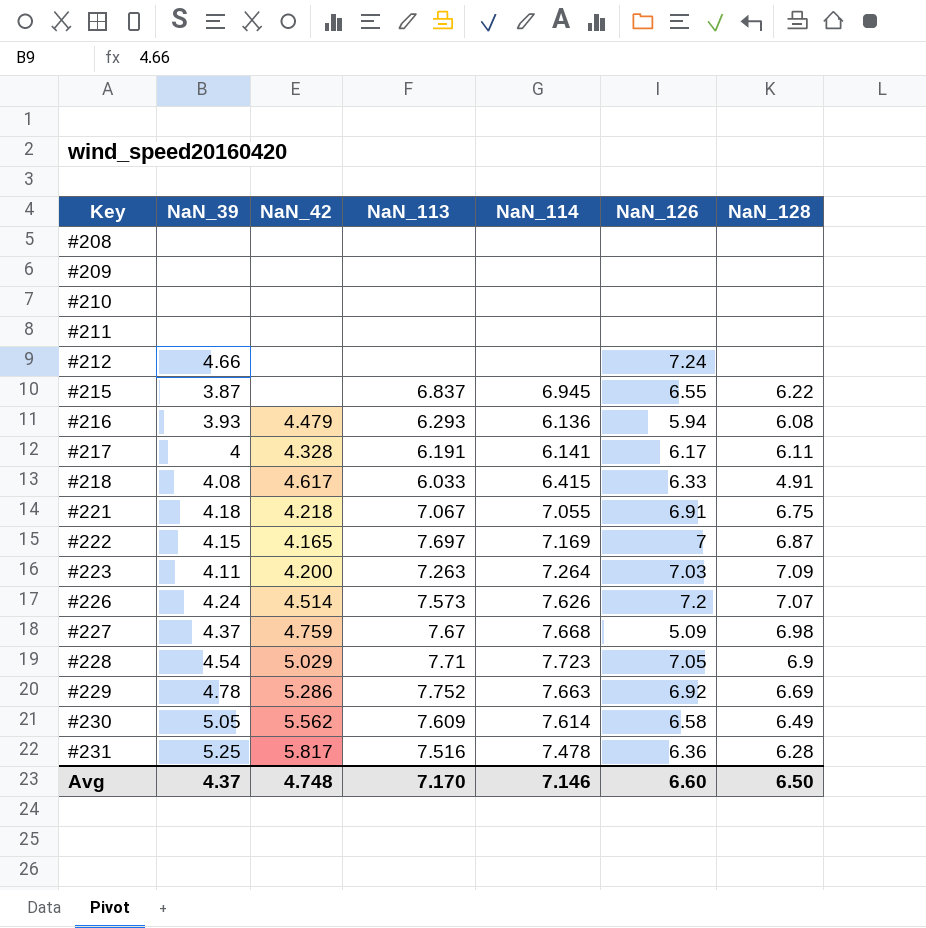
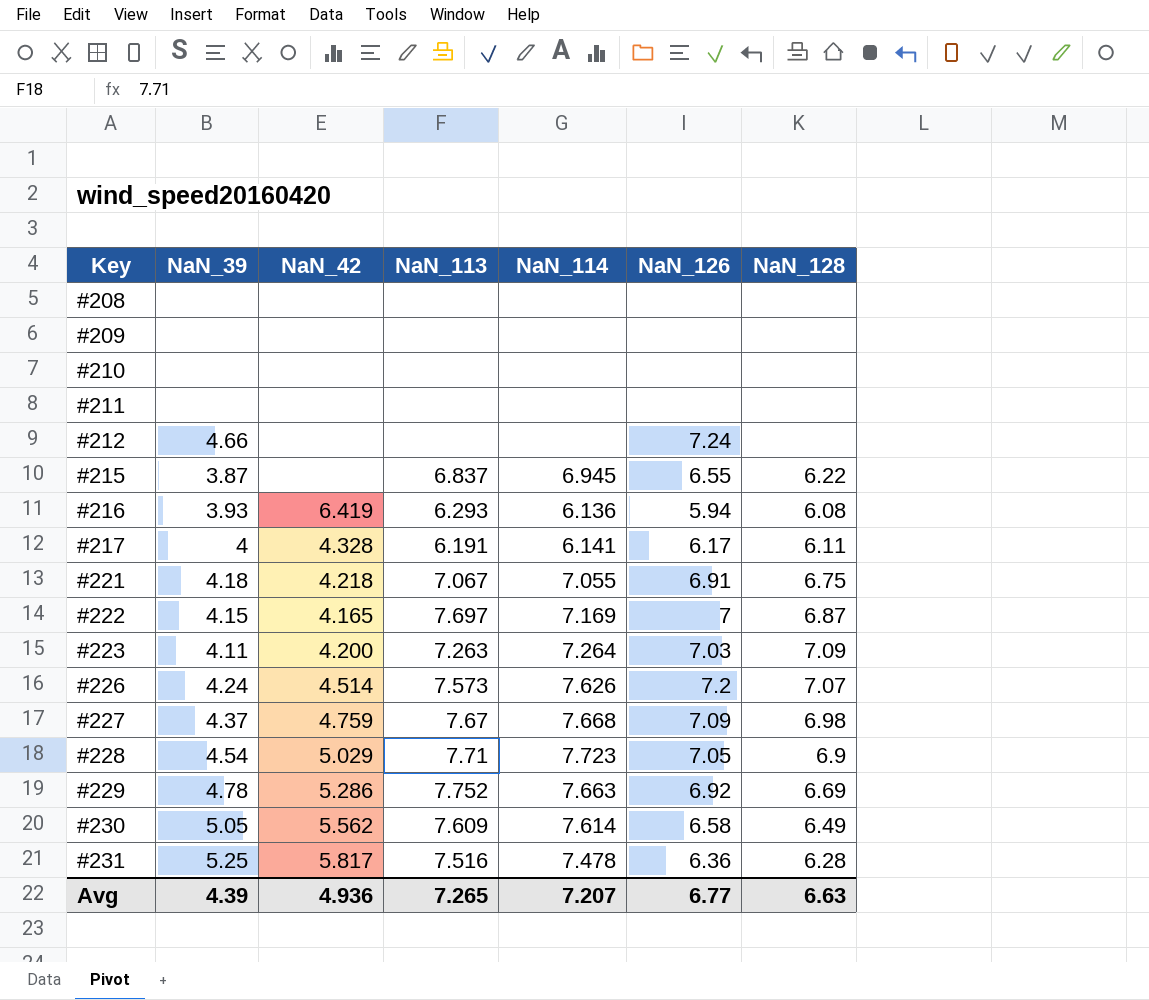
row #218: 4.08 | 4.617 | 6.033 | 6.415 | 6.33 | 4.91 -> none
#216 | NaN_42: 4.479 -> 6.419
#227 | NaN_126: 5.09 -> 7.09
Avg | NaN_39: 4.37 -> 4.39
Avg | NaN_42: 4.748 -> 4.936
Avg | NaN_113: 7.170 -> 7.265
Avg | NaN_114: 7.146 -> 7.207
Avg | NaN_126: 6.60 -> 6.77
Avg | NaN_128: 6.50 -> 6.63

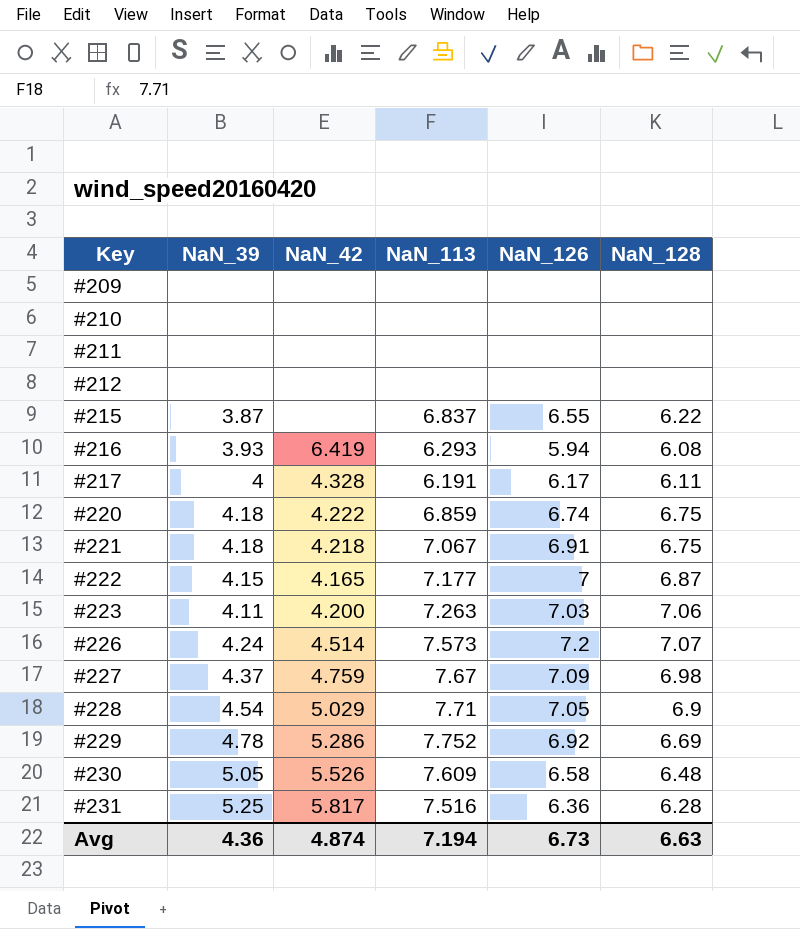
column NaN_114 | position: 5 -> none
row #208: none | none | none | none | none | none -> none
#212 | NaN_39: 4.66 -> none
#212 | NaN_126: 7.24 -> none
row #220: none -> 4.18 | 4.222 | 6.859 | 6.74 | 6.75
#222 | NaN_113: 7.697 -> 7.177
#223 | NaN_128: 7.09 -> 7.06
#230 | NaN_42: 5.562 -> 5.526
#230 | NaN_128: 6.49 -> 6.48
Avg | NaN_39: 4.39 -> 4.36
Avg | NaN_42: 4.936 -> 4.874
Avg | NaN_113: 7.265 -> 7.194
Avg | NaN_126: 6.77 -> 6.73

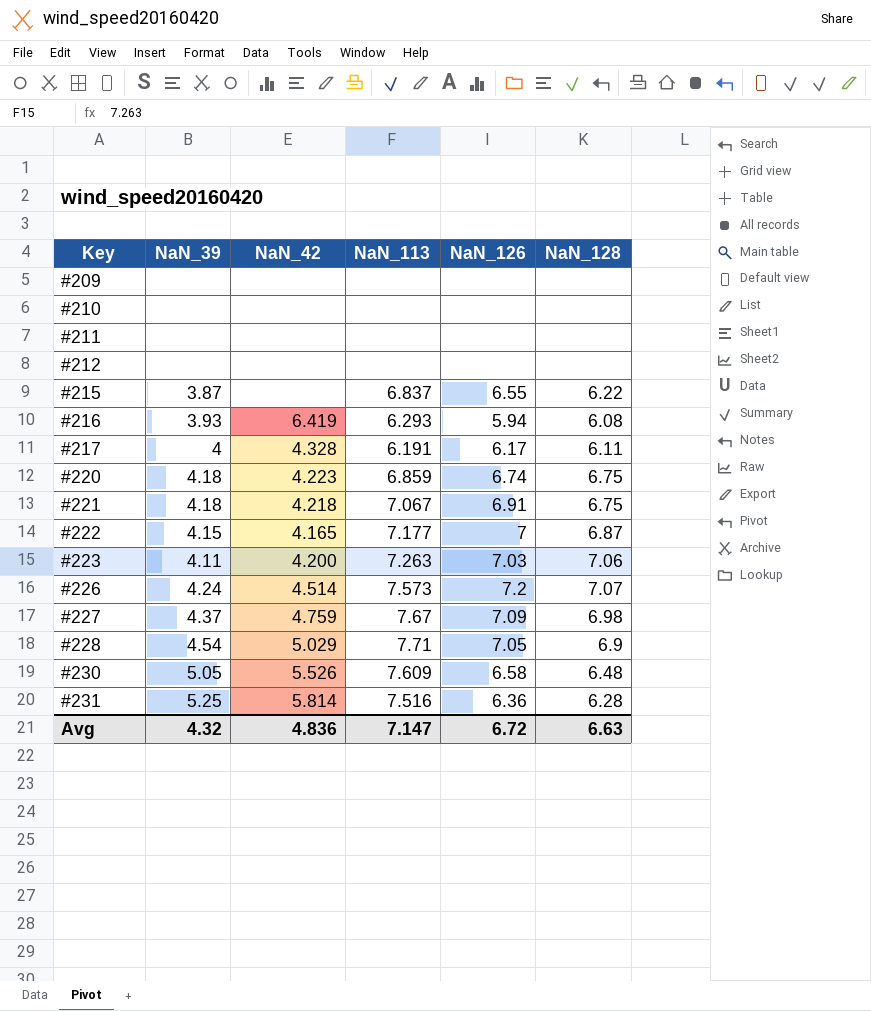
row #229: 4.78 | 5.286 | 7.752 | 6.92 | 6.69 -> none
#220 | NaN_42: 4.222 -> 4.223
#231 | NaN_42: 5.817 -> 5.814
Avg | NaN_39: 4.36 -> 4.32
Avg | NaN_42: 4.874 -> 4.836
Avg | NaN_113: 7.194 -> 7.147
Avg | NaN_126: 6.73 -> 6.72

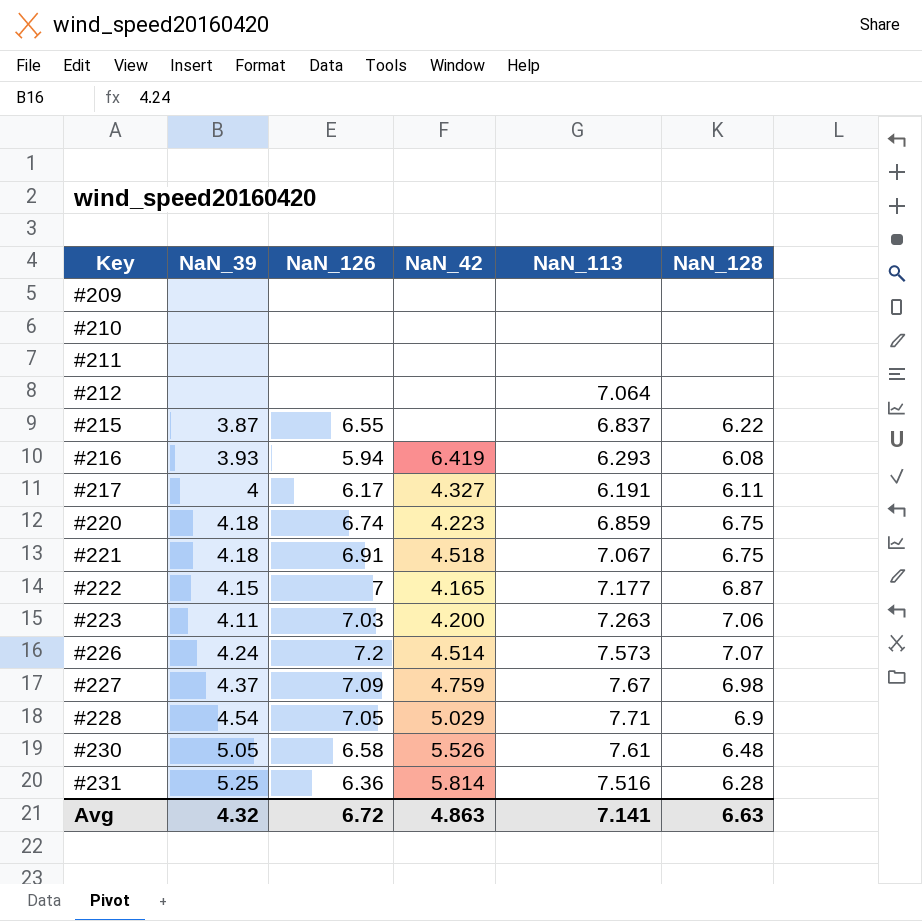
column NaN_126 | position: 5 -> 3
#212 | NaN_113: none -> 7.064
#217 | NaN_42: 4.328 -> 4.327
#221 | NaN_42: 4.218 -> 4.518
#230 | NaN_113: 7.609 -> 7.61
Avg | NaN_42: 4.836 -> 4.863
Avg | NaN_113: 7.147 -> 7.141

